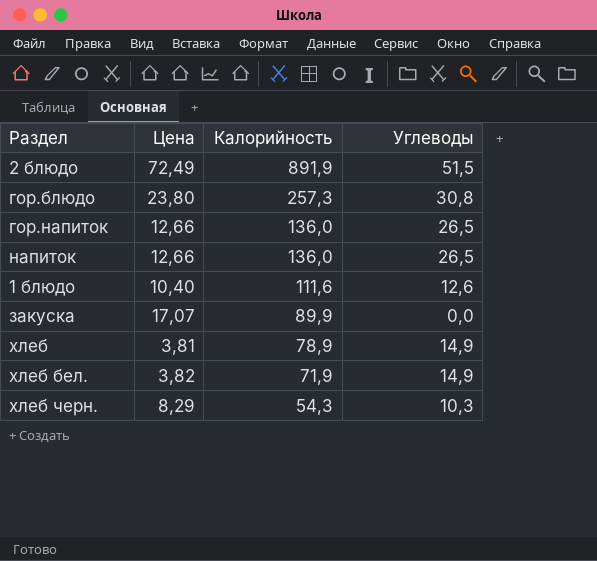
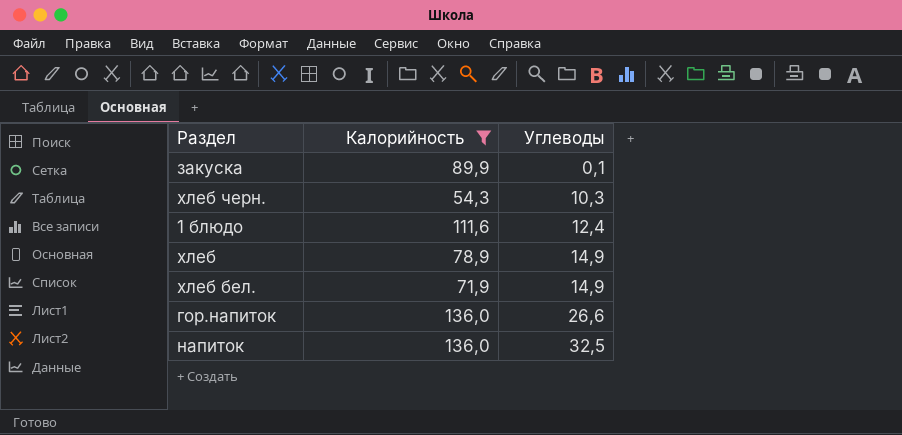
filter: none -> Калорийность <= 136,0
row order: Калорийность descending -> Углеводы ascending
column Цена | position: 2 -> none
закуска | Углеводы: 0,0 -> 0,1
1 блюдо | Углеводы: 12,6 -> 12,4
гор.напиток | Углеводы: 26,5 -> 26,6
напиток | Углеводы: 26,5 -> 32,5

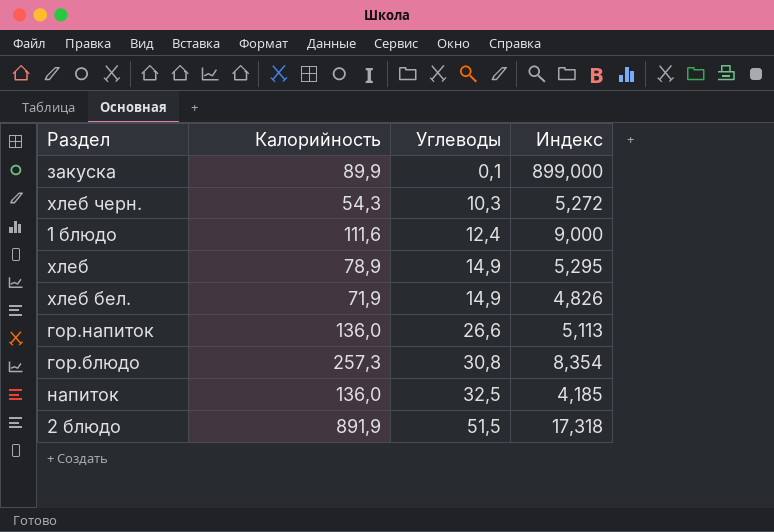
filter: Калорийность <= 136,0 -> none
column Индекс | formula: none -> [Калорийность] / [Углеводы]

